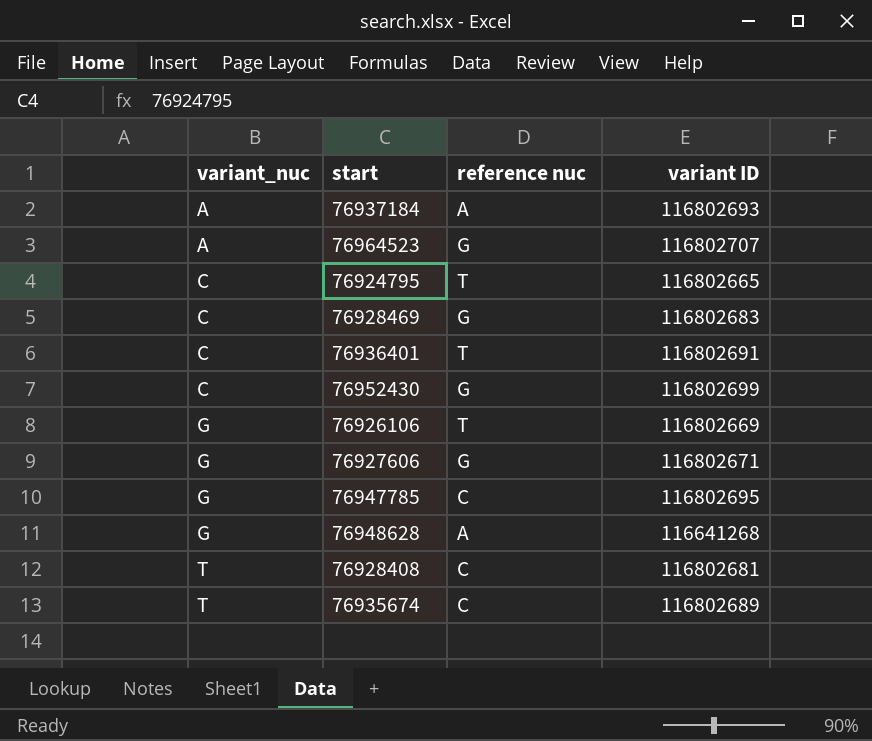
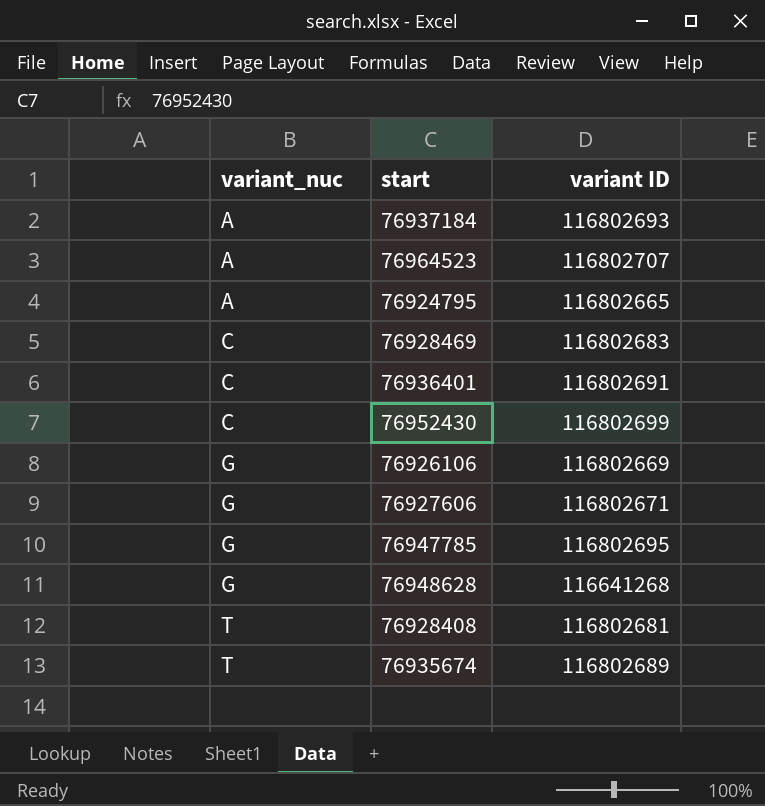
column reference nuc | position: 3 -> none
76924795 | variant_nuc: C -> A

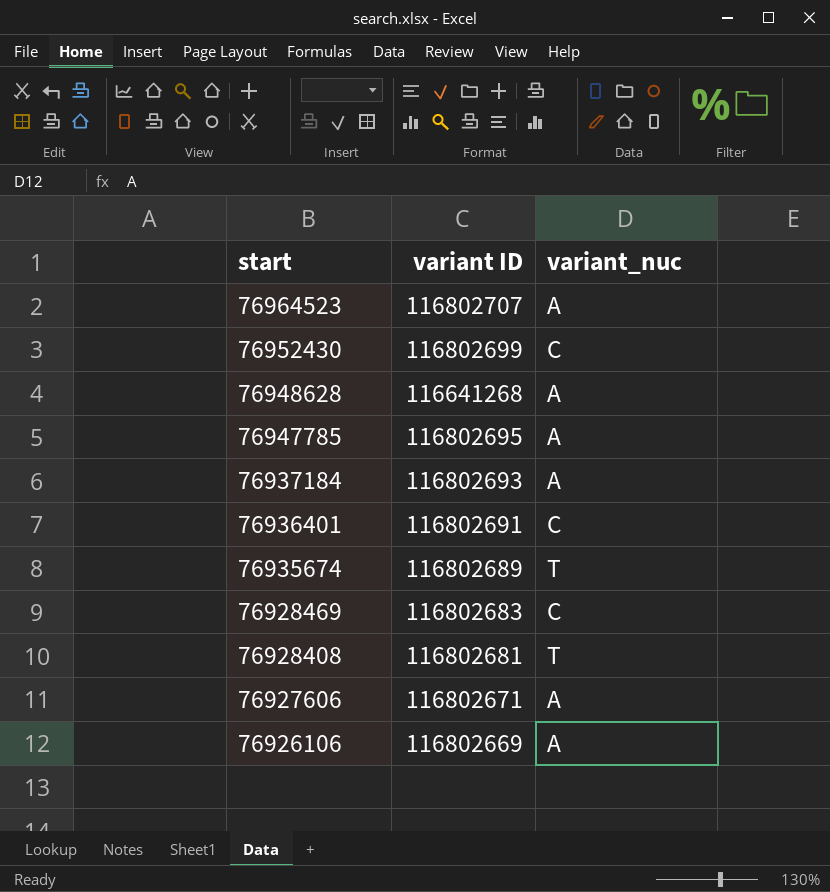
row order: variant_nuc ascending -> start descending
column variant_nuc | position: 1 -> 3
row 76924795: A | 116802665 -> none
76948628 | variant_nuc: G -> A
76947785 | variant_nuc: G -> A
76927606 | variant_nuc: G -> A
76926106 | variant_nuc: G -> A

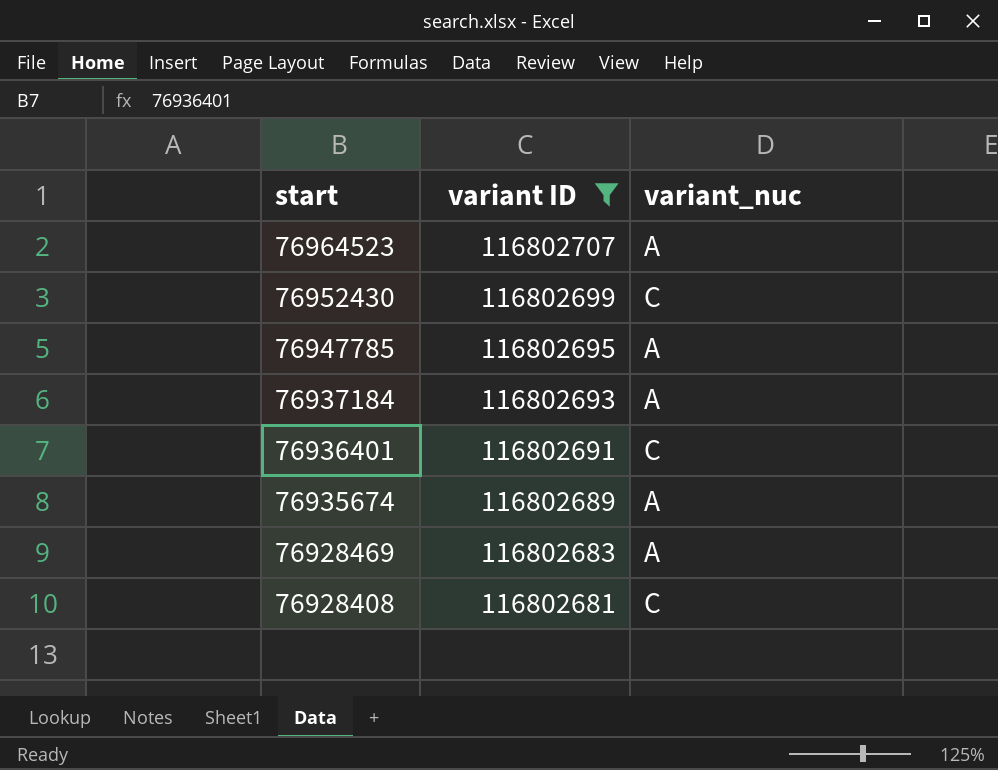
filter: none -> variant ID >= 116802681
76935674 | variant_nuc: T -> A
76928469 | variant_nuc: C -> A
76928408 | variant_nuc: T -> C

